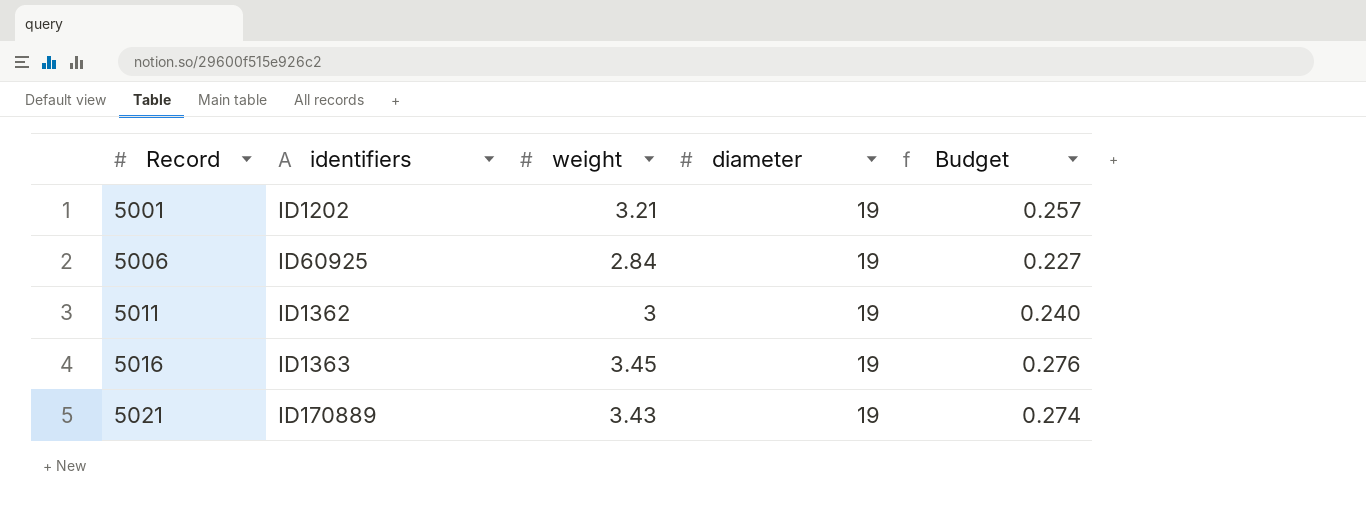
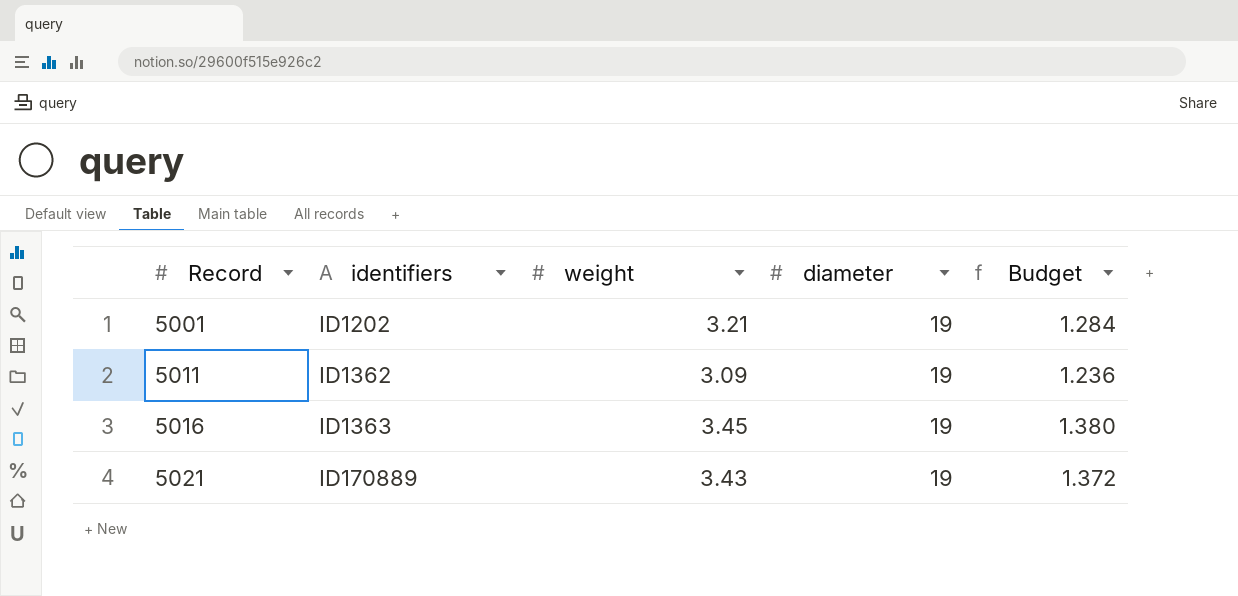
column Budget | formula: [weight] * 0.08 -> [weight] * 0.4
row 5006: ID60925 | 2.84 | 19 | 0.227 -> none
5011 | weight: 3 -> 3.09

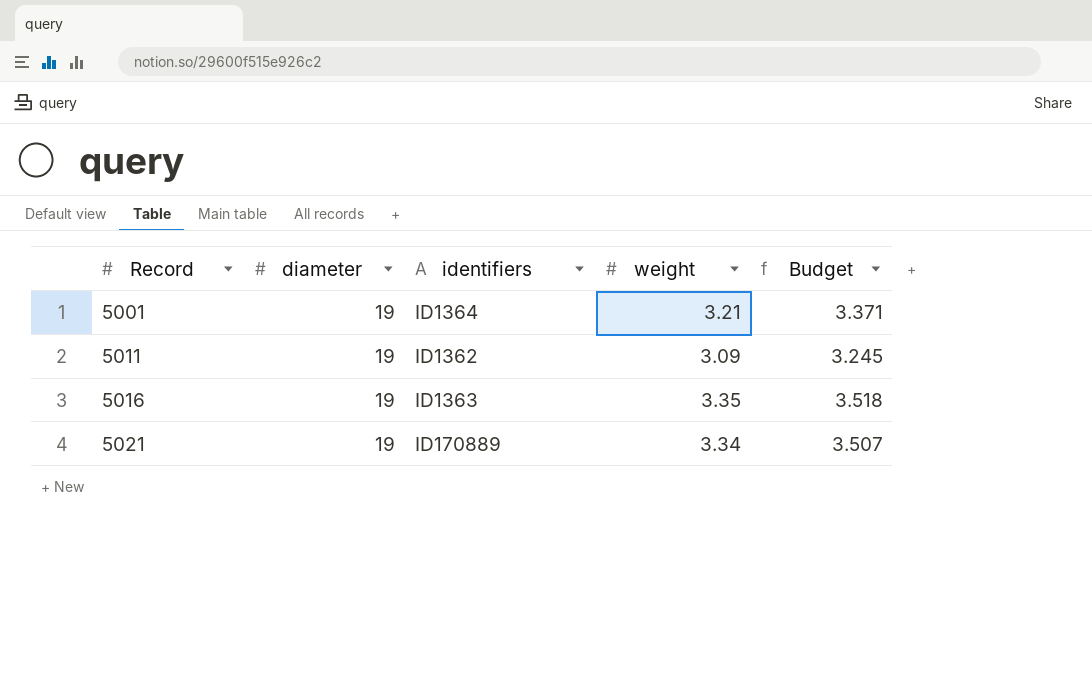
column diameter | position: 4 -> 2
column Budget | formula: [weight] * 0.4 -> [weight] * 1.05
5001 | identifiers: ID1202 -> ID1364
5016 | weight: 3.45 -> 3.35
5021 | weight: 3.43 -> 3.34

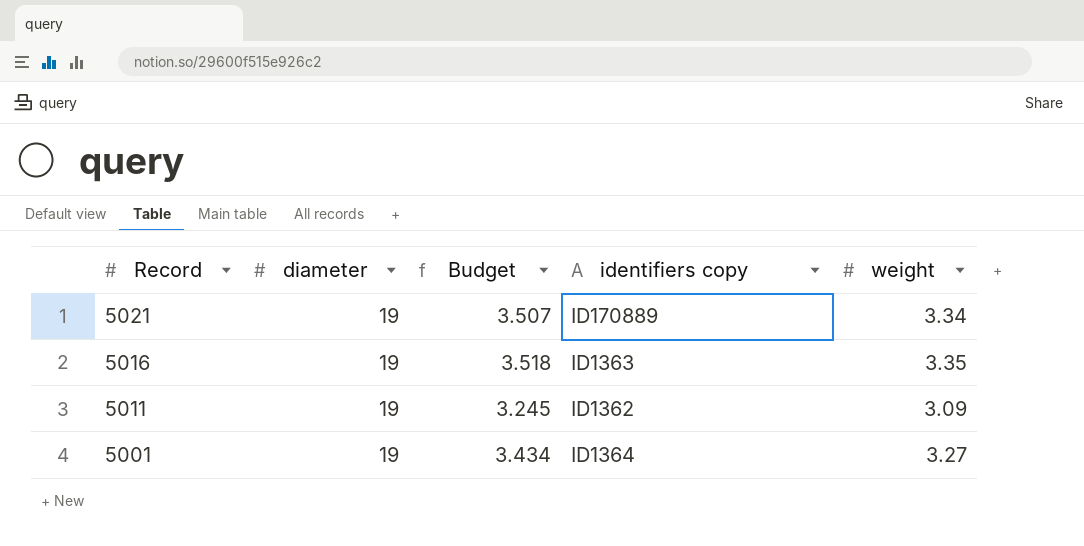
row order: Record ascending -> Record descending
column Budget | position: 5 -> 3
column name: identifiers -> identifiers copy
5001 | Budget: 3.371 -> 3.434
5001 | weight: 3.21 -> 3.27

